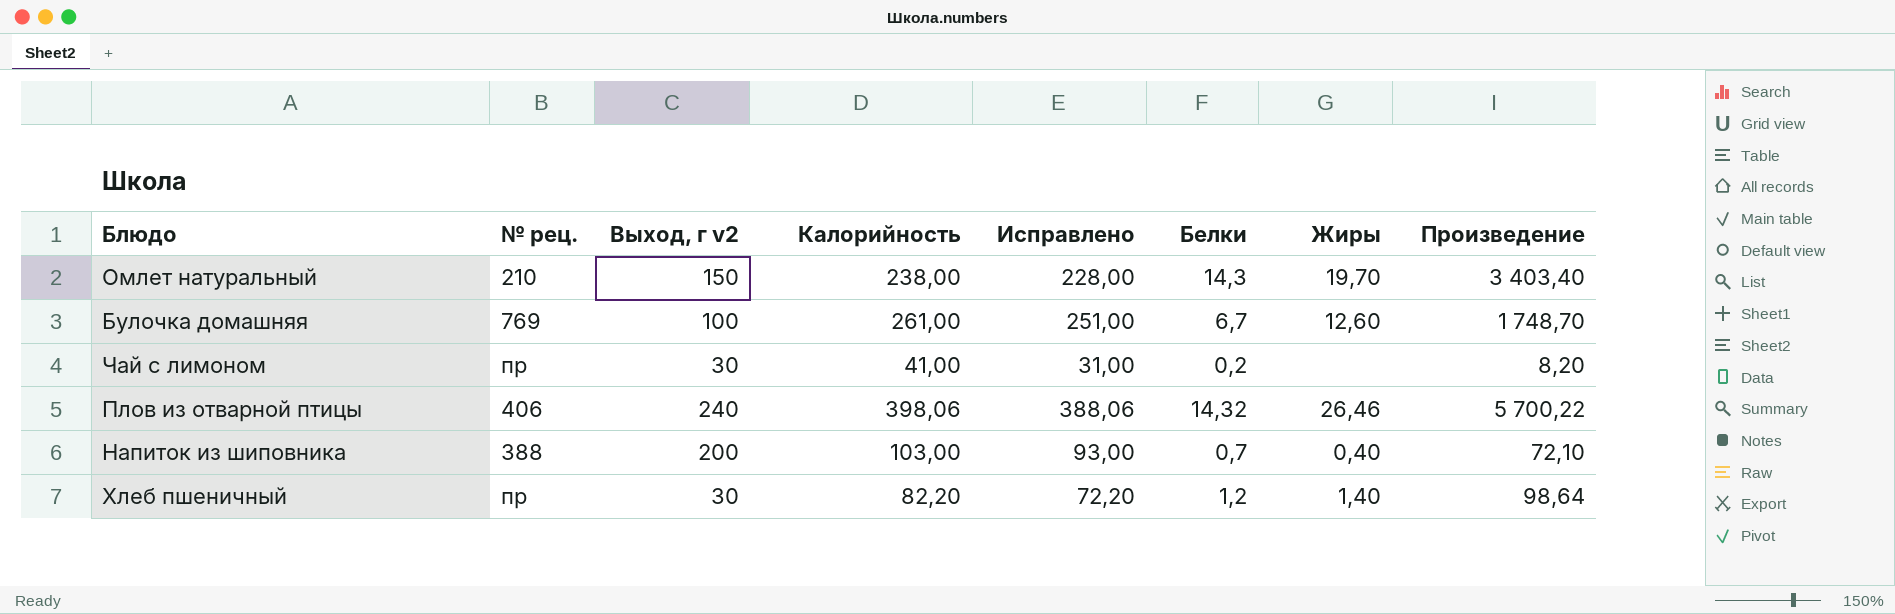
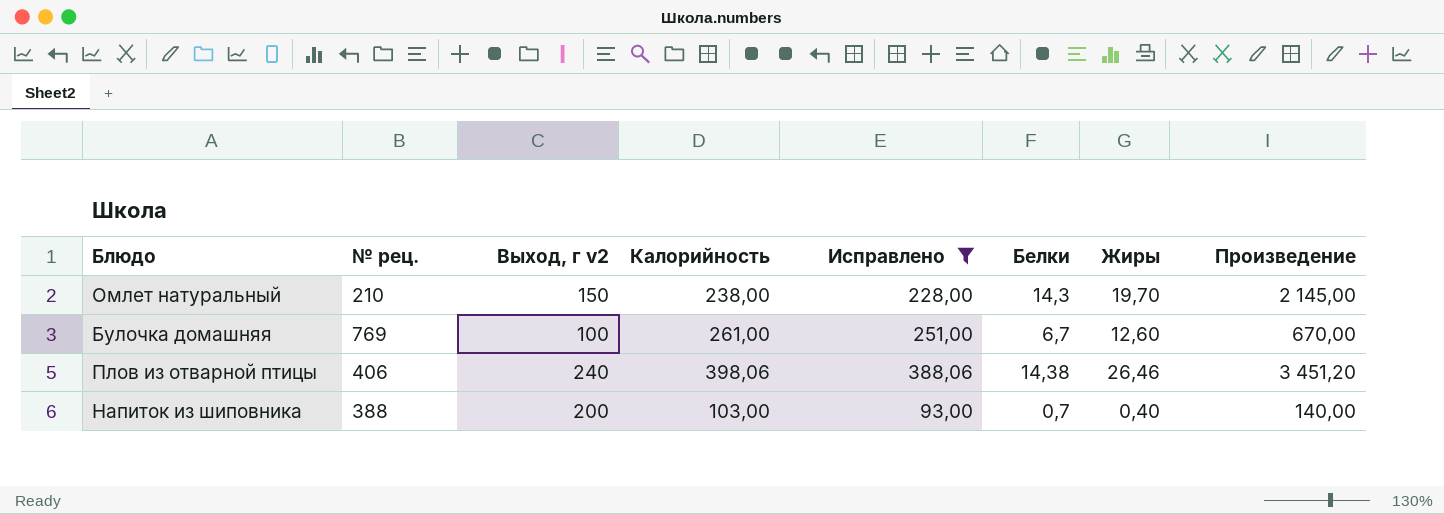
filter: none -> Исправлено >= 93,00
column Произведение | formula: [Калорийность] * [Белки] -> [Выход, г v2] * [Белки]
Плов из отварной птицы | Белки: 14,32 -> 14,38

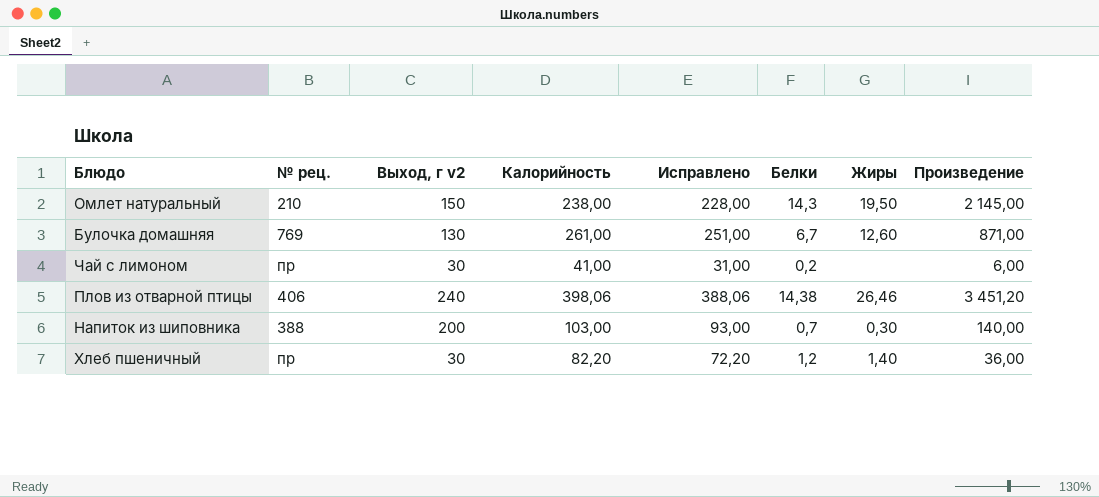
filter: Исправлено >= 93,00 -> none
Омлет натуральный | Жиры: 19,70 -> 19,50
Булочка домашняя | Выход, г v2: 100 -> 130
Булочка домашняя | Произведение: 670,00 -> 871,00
Напиток из шиповника | Жиры: 0,40 -> 0,30

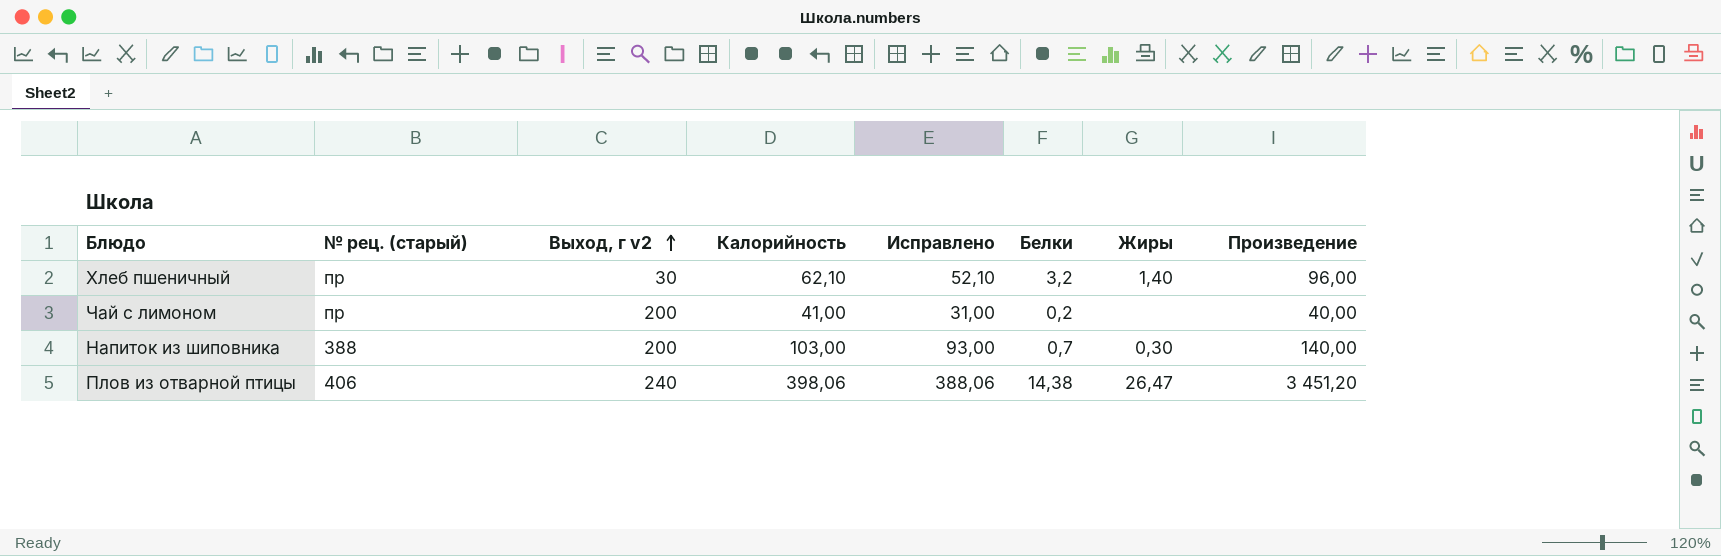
row order: none -> Выход, г v2 ascending
column name: № рец. -> № рец. (старый)
row Омлет натуральный: 210 | 150 | 238,00 | 228,00 | 14,3 | 19,50 | 2 145,00 -> none
row Булочка домашняя: 769 | 130 | 261,00 | 251,00 | 6,7 | 12,60 | 871,00 -> none
Хлеб пшеничный | Калорийность: 82,20 -> 62,10
Хлеб пшеничный | Исправлено: 72,20 -> 52,10
Хлеб пшеничный | Белки: 1,2 -> 3,2
Хлеб пшеничный | Произведение: 36,00 -> 96,00
Чай с лимоном | Выход, г v2: 30 -> 200
Чай с лимоном | Произведение: 6,00 -> 40,00
Плов из отварной птицы | Жиры: 26,46 -> 26,47

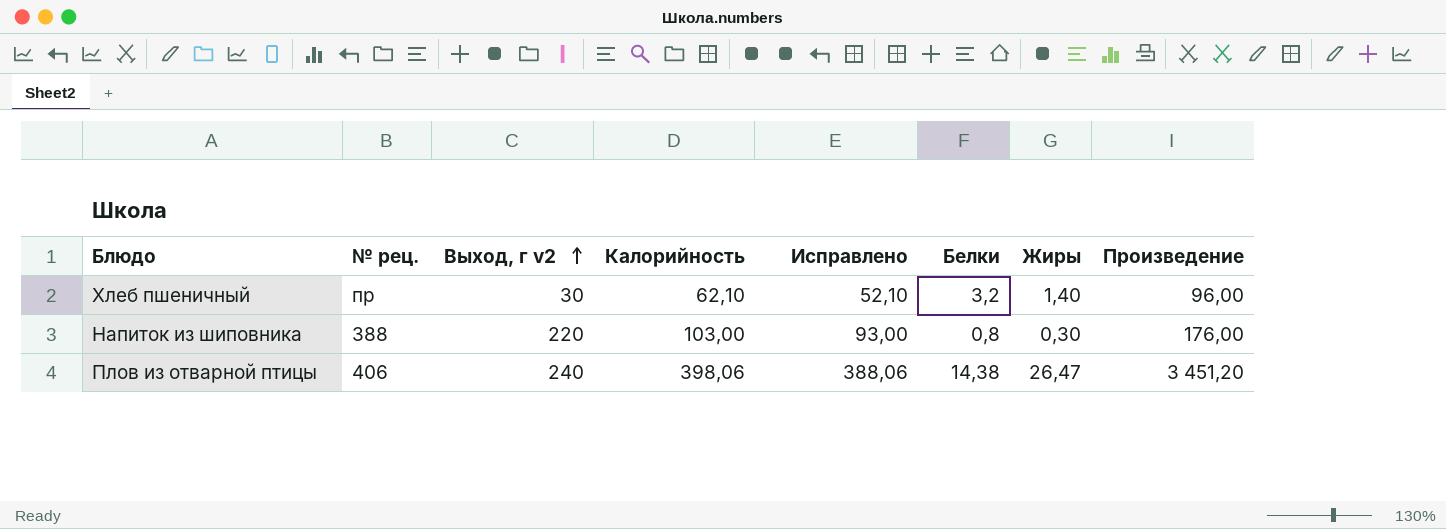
column name: № рец. (старый) -> № рец.
row Чай с лимоном: пр | 200 | 41,00 | 31,00 | 0,2 | none | 40,00 -> none
Напиток из шиповника | Выход, г v2: 200 -> 220
Напиток из шиповника | Белки: 0,7 -> 0,8
Напиток из шиповника | Произведение: 140,00 -> 176,00

